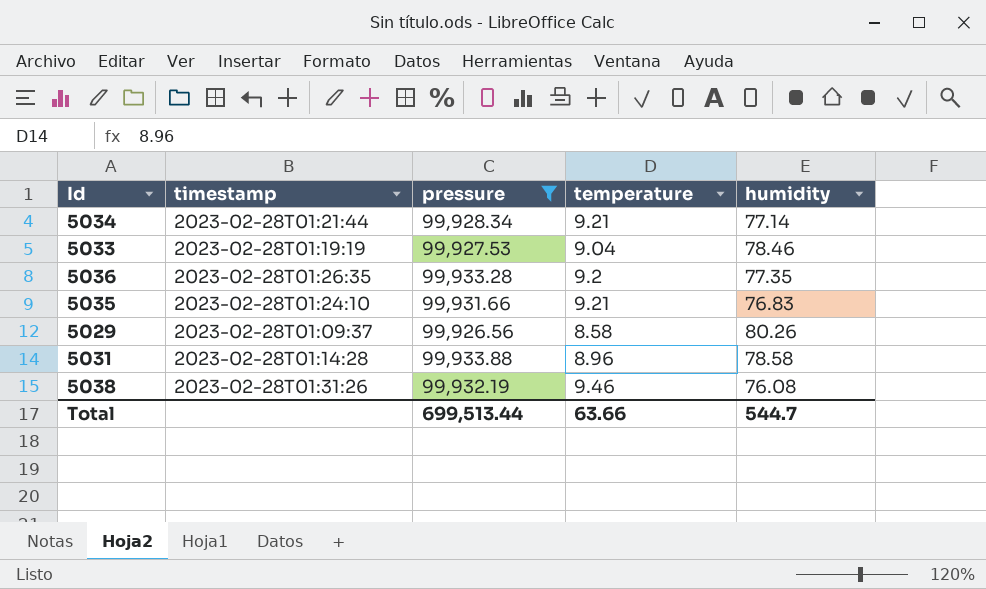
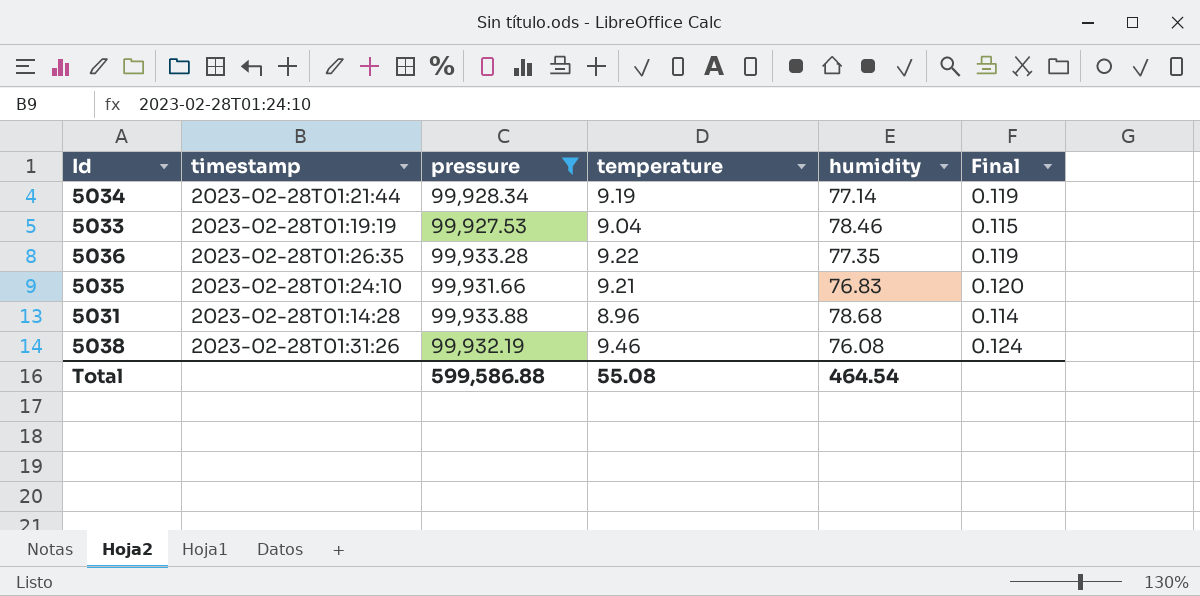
column Final | formula: none -> [temperature] / [humidity]
row 5029: 2023-02-28T01:09:37 | 99,926.56 | 8.58 | 80.26 -> none
5034 | temperature: 9.21 -> 9.19
5036 | temperature: 9.2 -> 9.22
5031 | humidity: 78.58 -> 78.68
Total | pressure: 699,513.44 -> 599,586.88
Total | temperature: 63.66 -> 55.08
Total | humidity: 544.7 -> 464.54

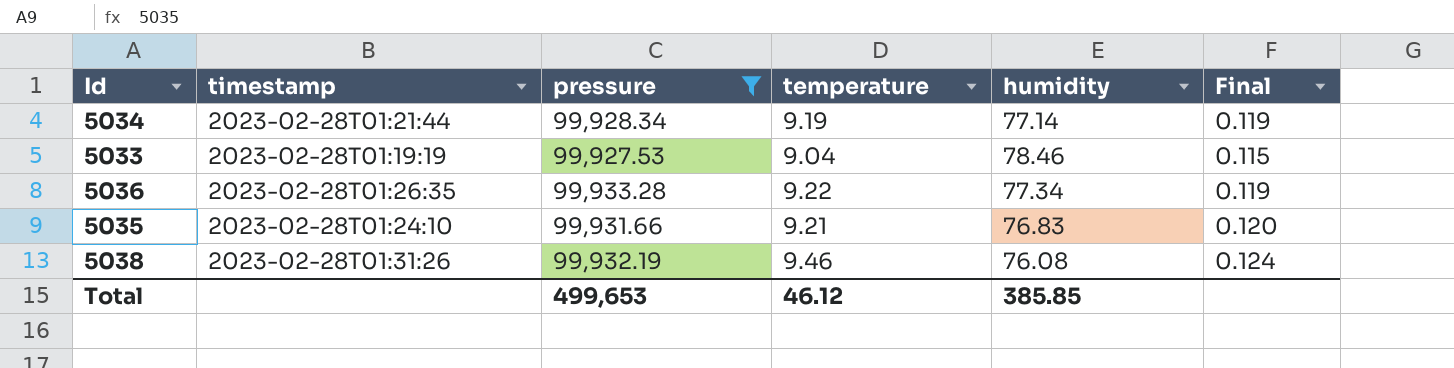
row 5031: 2023-02-28T01:14:28 | 99,933.88 | 8.96 | 78.68 | 0.114 -> none
5036 | humidity: 77.35 -> 77.34
Total | pressure: 599,586.88 -> 499,653
Total | temperature: 55.08 -> 46.12
Total | humidity: 464.54 -> 385.85

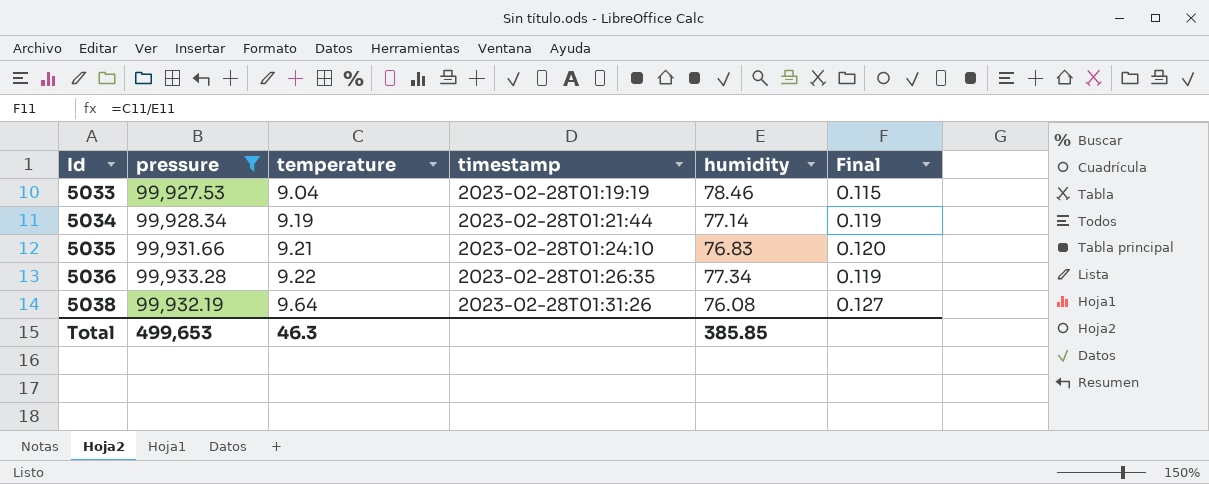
row order: none -> Id ascending
column timestamp | position: 2 -> 4
5038 | temperature: 9.46 -> 9.64
5038 | Final: 0.124 -> 0.127
Total | temperature: 46.12 -> 46.3

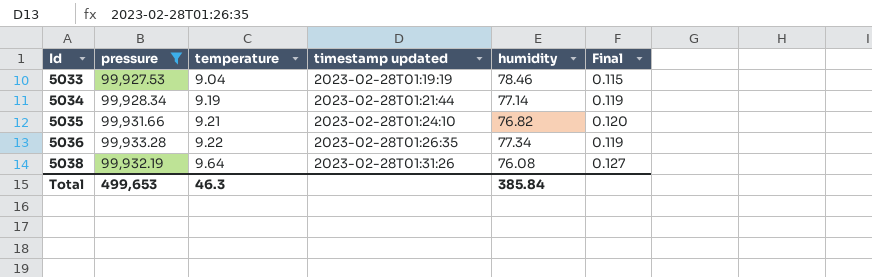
column name: timestamp -> timestamp updated
5035 | humidity: 76.83 -> 76.82
Total | humidity: 385.85 -> 385.84

